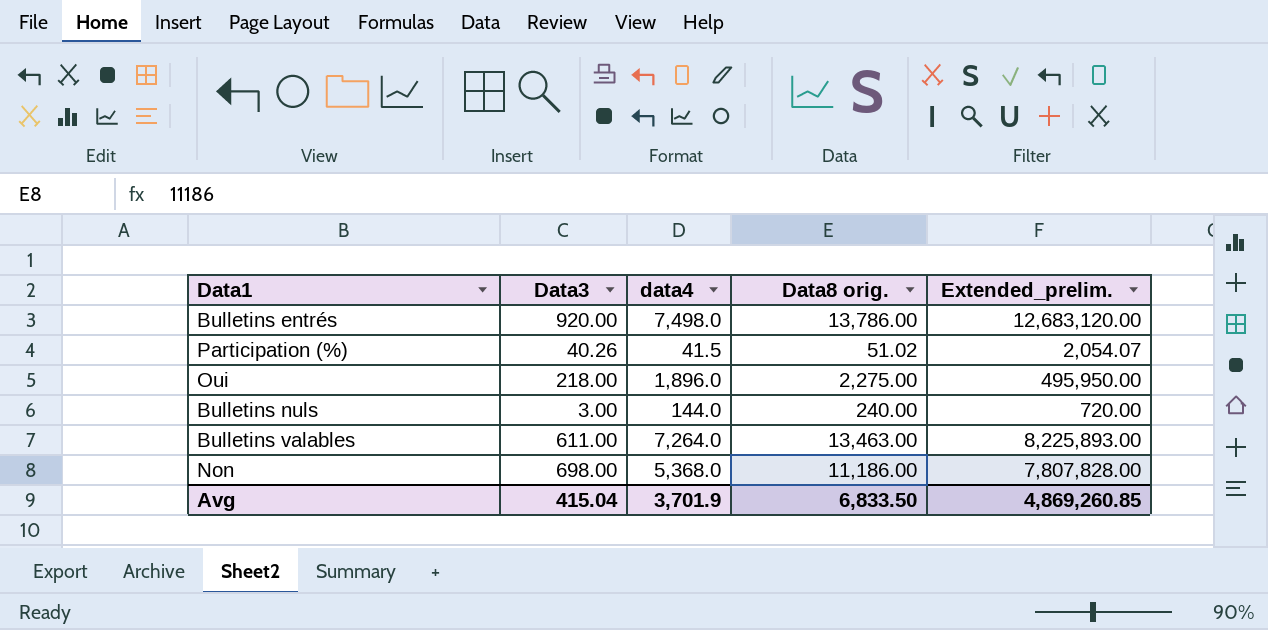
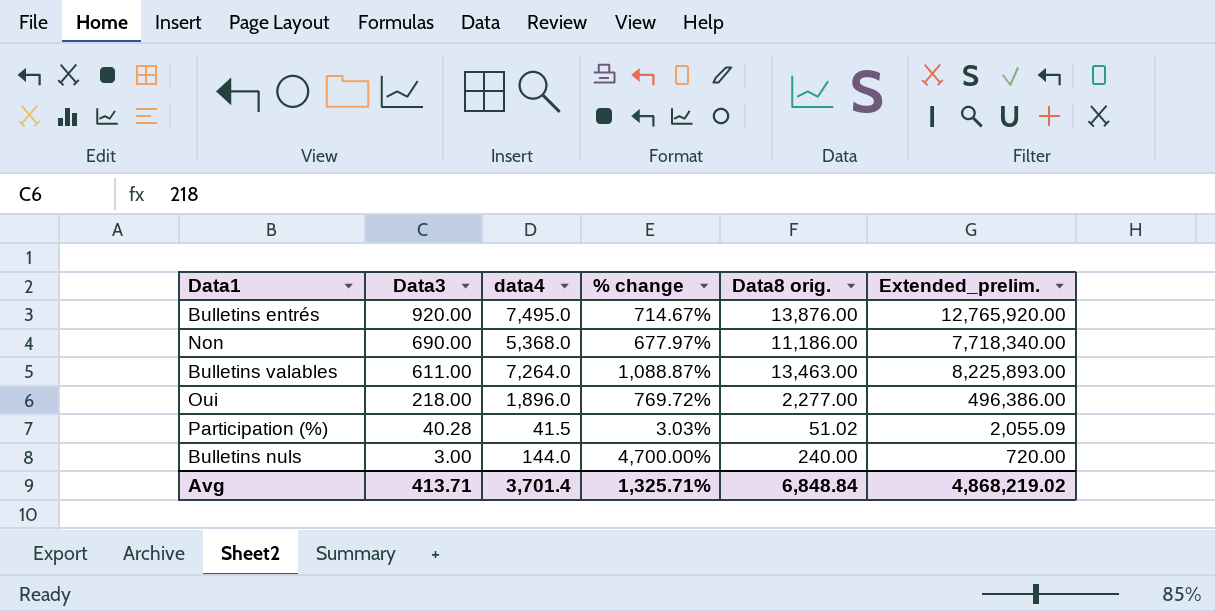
row order: none -> Data3 descending
column % change | formula: none -> ([data4] - [Data3]) / [Data3]
Bulletins entrés | data4: 7,498.0 -> 7,495.0
Bulletins entrés | Data8 orig.: 13,786.00 -> 13,876.00
Bulletins entrés | Extended_prelim.: 12,683,120.00 -> 12,765,920.00
Non | Data3: 698.00 -> 690.00
Non | Extended_prelim.: 7,807,828.00 -> 7,718,340.00
Oui | Data8 orig.: 2,275.00 -> 2,277.00
Oui | Extended_prelim.: 495,950.00 -> 496,386.00
Participation (%) | Data3: 40.26 -> 40.28
Participation (%) | Extended_prelim.: 2,054.07 -> 2,055.09
Avg | Data3: 415.04 -> 413.71
Avg | data4: 3,701.9 -> 3,701.4
Avg | Data8 orig.: 6,833.50 -> 6,848.84
Avg | Extended_prelim.: 4,869,260.85 -> 4,868,219.02

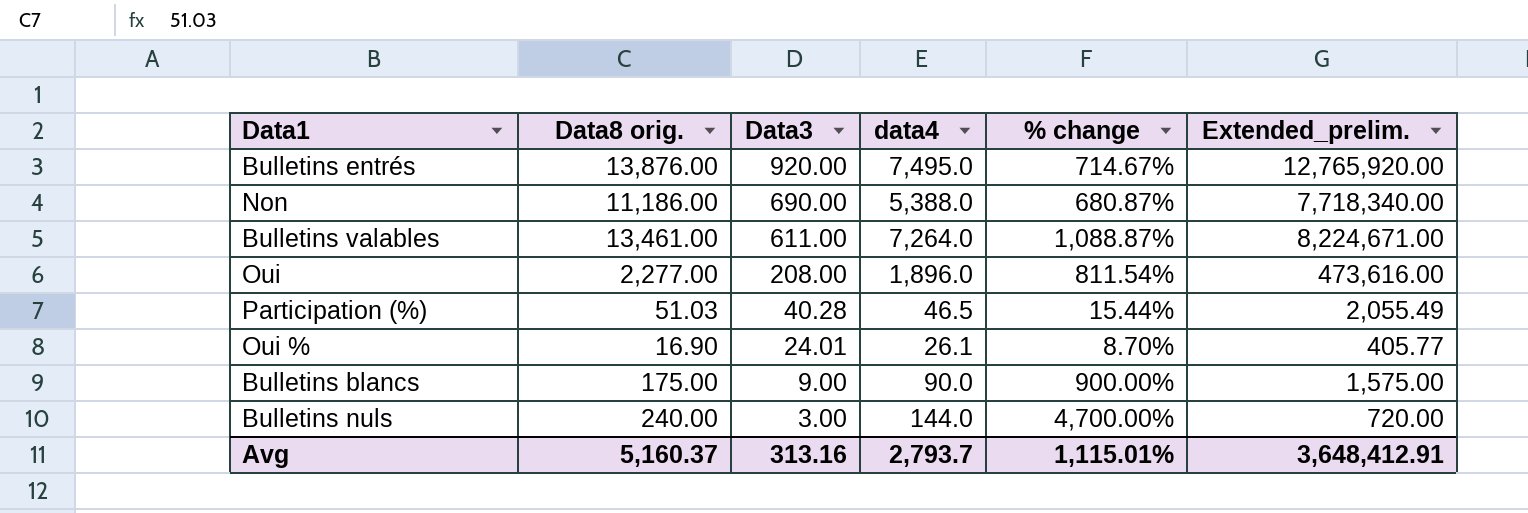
column Data8 orig. | position: 5 -> 2
Non | data4: 5,368.0 -> 5,388.0
Non | % change: 677.97% -> 680.87%
Bulletins valables | Data8 orig.: 13,463.00 -> 13,461.00
Bulletins valables | Extended_prelim.: 8,225,893.00 -> 8,224,671.00
Oui | Data3: 218.00 -> 208.00
Oui | % change: 769.72% -> 811.54%
Oui | Extended_prelim.: 496,386.00 -> 473,616.00
Participation (%) | Data8 orig.: 51.02 -> 51.03
Participation (%) | data4: 41.5 -> 46.5
Participation (%) | % change: 3.03% -> 15.44%
Participation (%) | Extended_prelim.: 2,055.09 -> 2,055.49
row Oui %: none -> 16.90 | 24.01 | 26.1 | 8.70% | 405.77
row Bulletins blancs: none -> 175.00 | 9.00 | 90.0 | 900.00% | 1,575.00
Avg | Data8 orig.: 6,848.84 -> 5,160.37
Avg | Data3: 413.71 -> 313.16
Avg | data4: 3,701.4 -> 2,793.7
Avg | % change: 1,325.71% -> 1,115.01%
Avg | Extended_prelim.: 4,868,219.02 -> 3,648,412.91

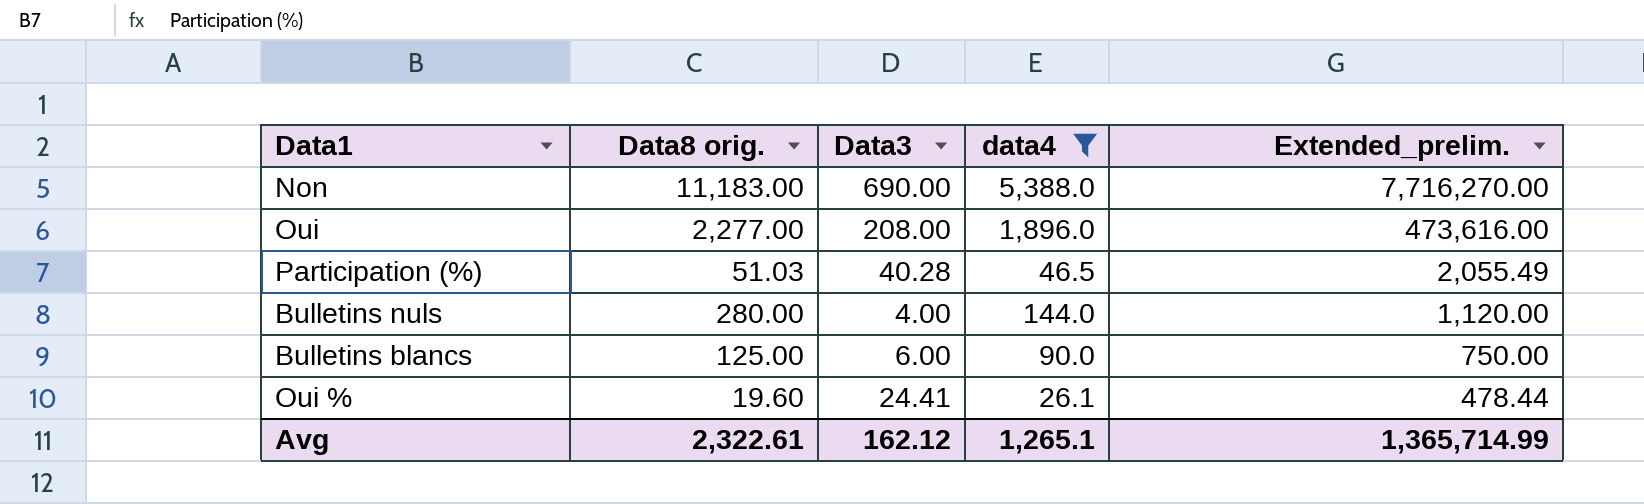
filter: none -> data4 <= 5,388.0
row order: Data3 descending -> Extended_prelim. descending
column % change | formula: ([data4] - [Data3]) / [Data3] -> none
Non | Data8 orig.: 11,186.00 -> 11,183.00
Non | Extended_prelim.: 7,718,340.00 -> 7,716,270.00
Bulletins nuls | Data8 orig.: 240.00 -> 280.00
Bulletins nuls | Data3: 3.00 -> 4.00
Bulletins nuls | Extended_prelim.: 720.00 -> 1,120.00
Bulletins blancs | Data8 orig.: 175.00 -> 125.00
Bulletins blancs | Data3: 9.00 -> 6.00
Bulletins blancs | Extended_prelim.: 1,575.00 -> 750.00
Oui % | Data8 orig.: 16.90 -> 19.60
Oui % | Data3: 24.01 -> 24.41
Oui % | Extended_prelim.: 405.77 -> 478.44
Avg | Data8 orig.: 5,160.37 -> 2,322.61
Avg | Data3: 313.16 -> 162.12
Avg | data4: 2,793.7 -> 1,265.1
Avg | Extended_prelim.: 3,648,412.91 -> 1,365,714.99

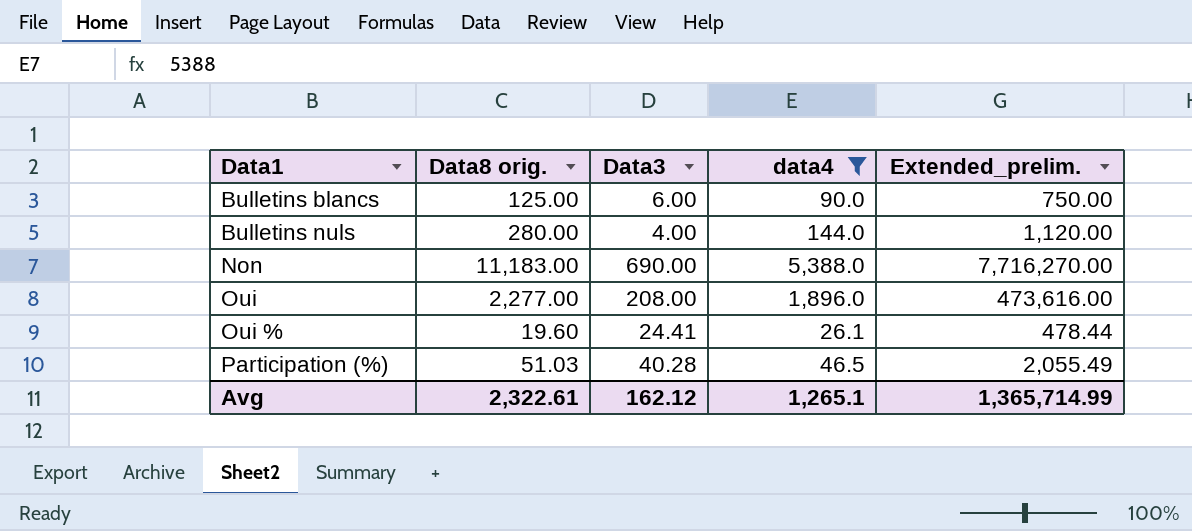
row order: Extended_prelim. descending -> Data1 ascending

